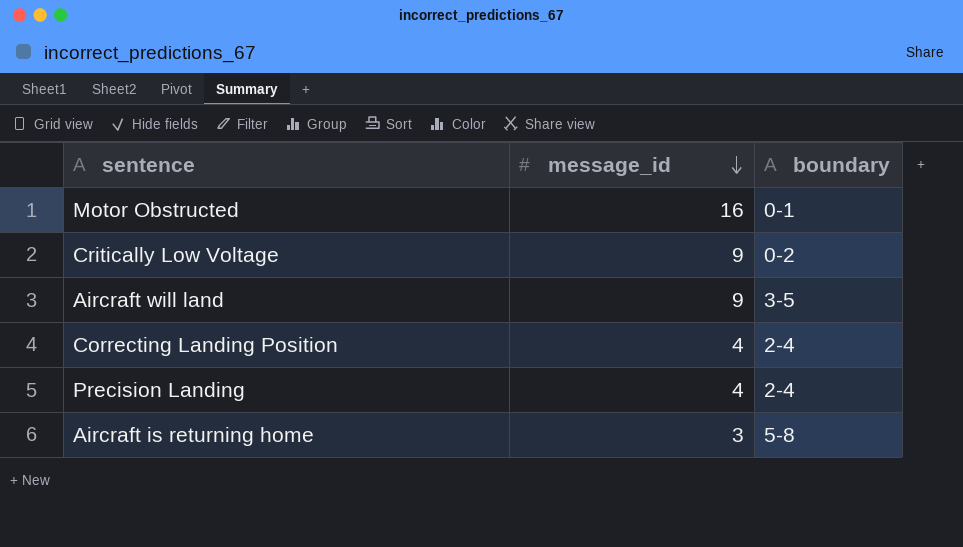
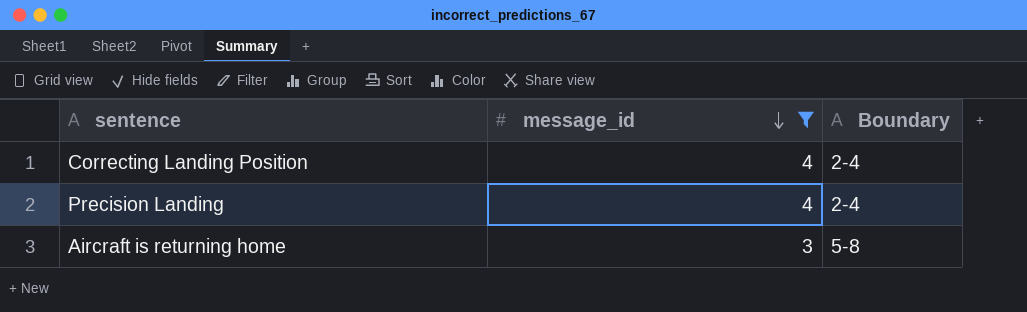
filter: none -> message_id <= 4
column name: boundary -> Boundary

